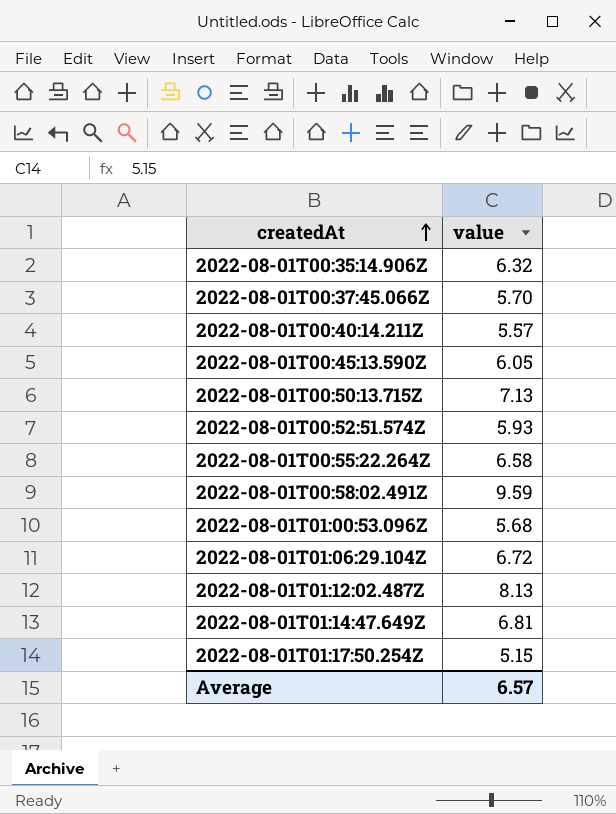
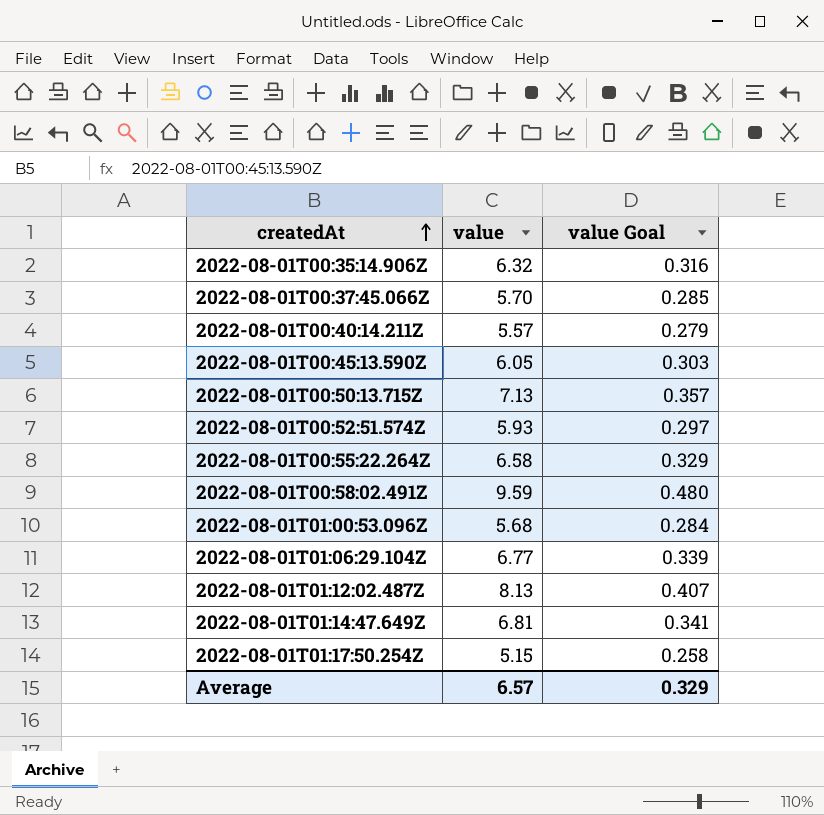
column value Goal | formula: none -> [value] * 0.05
2022-08-01T01:06:29.104Z | value: 6.72 -> 6.77

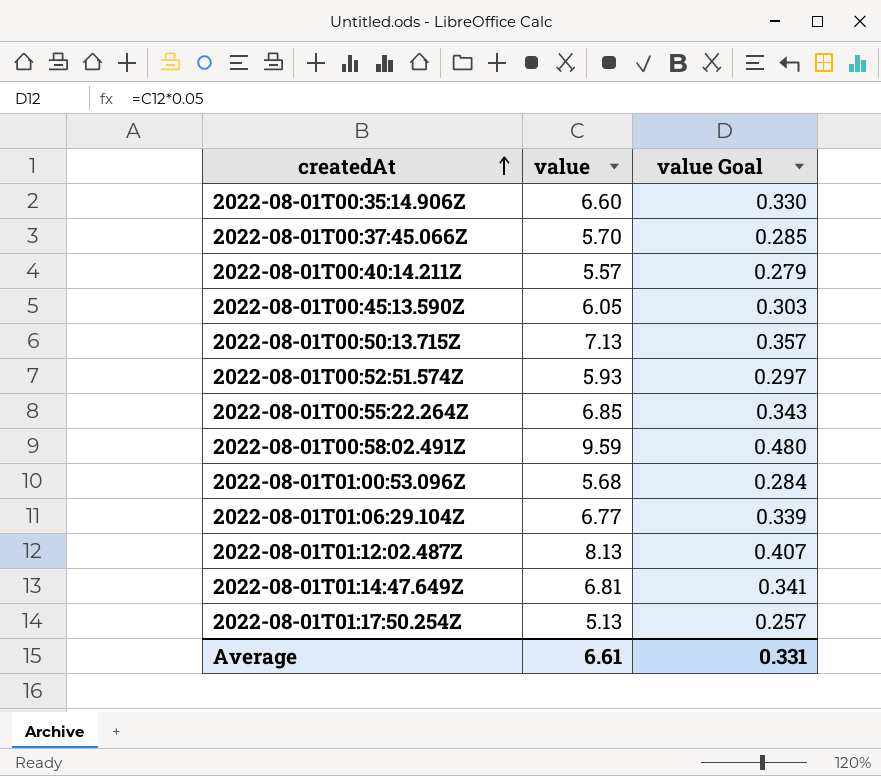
2022-08-01T00:35:14.906Z | value: 6.32 -> 6.60
2022-08-01T00:35:14.906Z | value Goal: 0.316 -> 0.330
2022-08-01T00:55:22.264Z | value: 6.58 -> 6.85
2022-08-01T00:55:22.264Z | value Goal: 0.329 -> 0.343
2022-08-01T01:17:50.254Z | value: 5.15 -> 5.13
2022-08-01T01:17:50.254Z | value Goal: 0.258 -> 0.257
Average | value: 6.57 -> 6.61
Average | value Goal: 0.329 -> 0.331

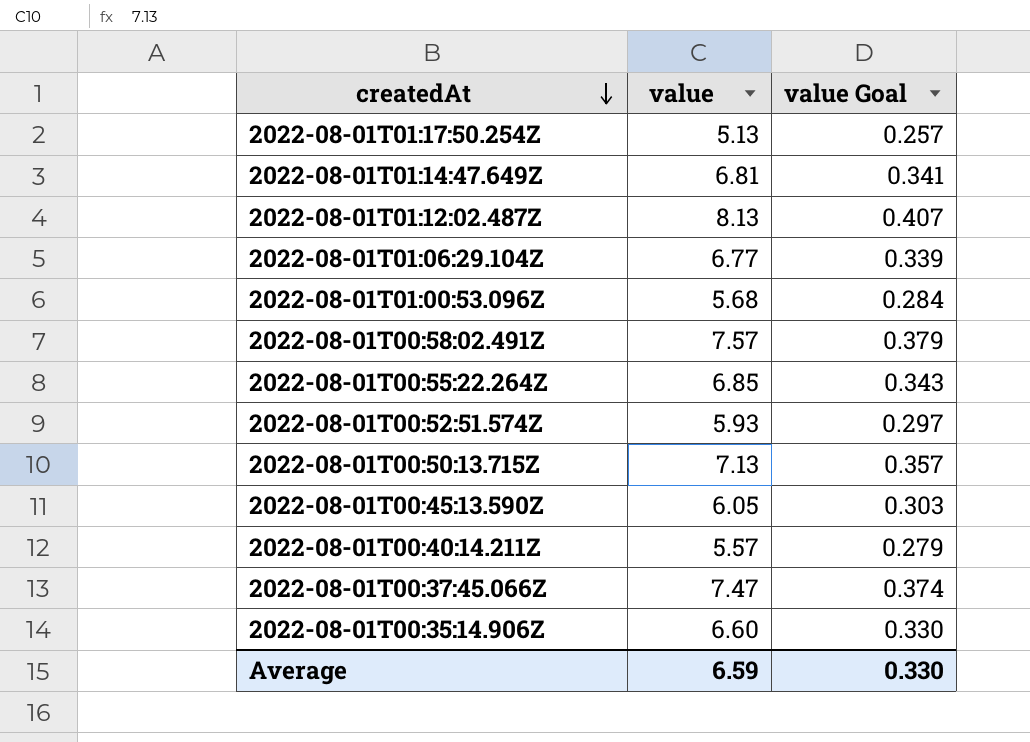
row order: createdAt ascending -> createdAt descending
2022-08-01T00:58:02.491Z | value: 9.59 -> 7.57
2022-08-01T00:58:02.491Z | value Goal: 0.480 -> 0.379
2022-08-01T00:37:45.066Z | value: 5.70 -> 7.47
2022-08-01T00:37:45.066Z | value Goal: 0.285 -> 0.374
Average | value: 6.61 -> 6.59
Average | value Goal: 0.331 -> 0.330

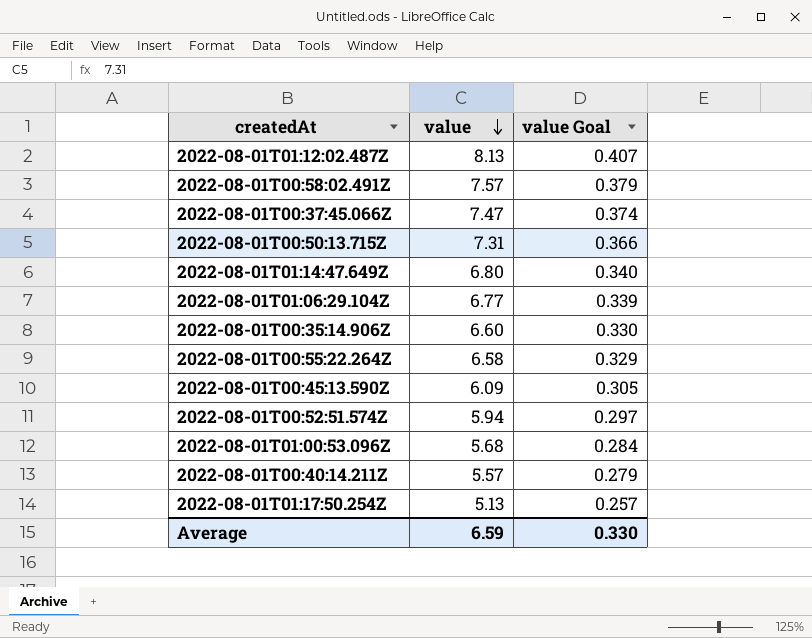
row order: createdAt descending -> value descending
2022-08-01T00:50:13.715Z | value: 7.13 -> 7.31
2022-08-01T00:50:13.715Z | value Goal: 0.357 -> 0.366
2022-08-01T01:14:47.649Z | value: 6.81 -> 6.80
2022-08-01T01:14:47.649Z | value Goal: 0.341 -> 0.340
2022-08-01T00:55:22.264Z | value: 6.85 -> 6.58
2022-08-01T00:55:22.264Z | value Goal: 0.343 -> 0.329
2022-08-01T00:45:13.590Z | value: 6.05 -> 6.09
2022-08-01T00:45:13.590Z | value Goal: 0.303 -> 0.305
2022-08-01T00:52:51.574Z | value: 5.93 -> 5.94

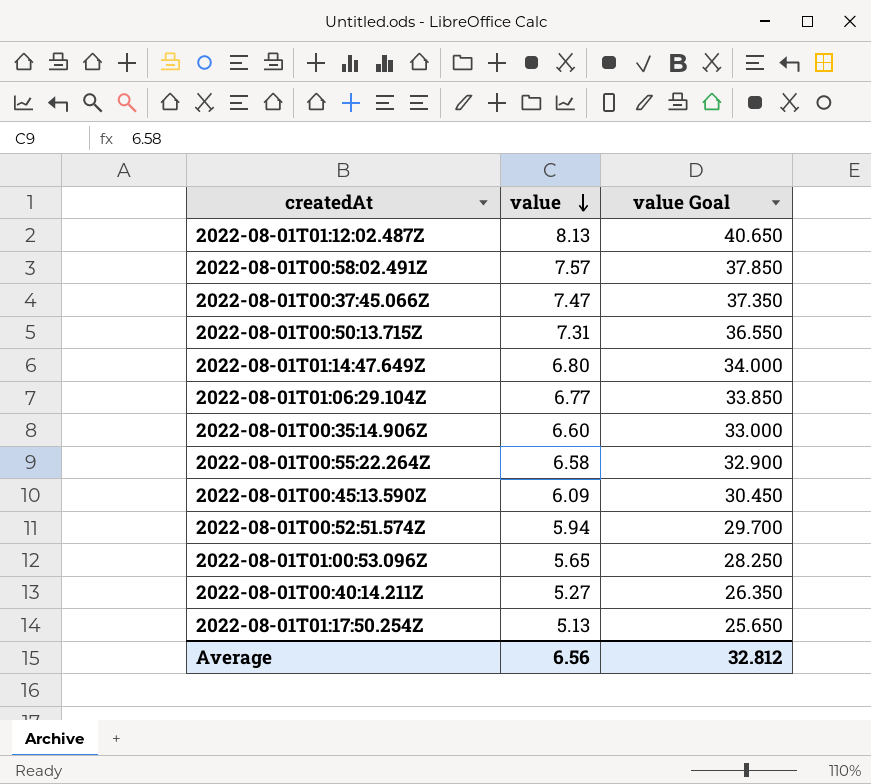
column value Goal | formula: [value] * 0.05 -> [value] * 5
2022-08-01T01:00:53.096Z | value: 5.68 -> 5.65
2022-08-01T00:40:14.211Z | value: 5.57 -> 5.27
Average | value: 6.59 -> 6.56
Average | value Goal: 0.330 -> 32.812

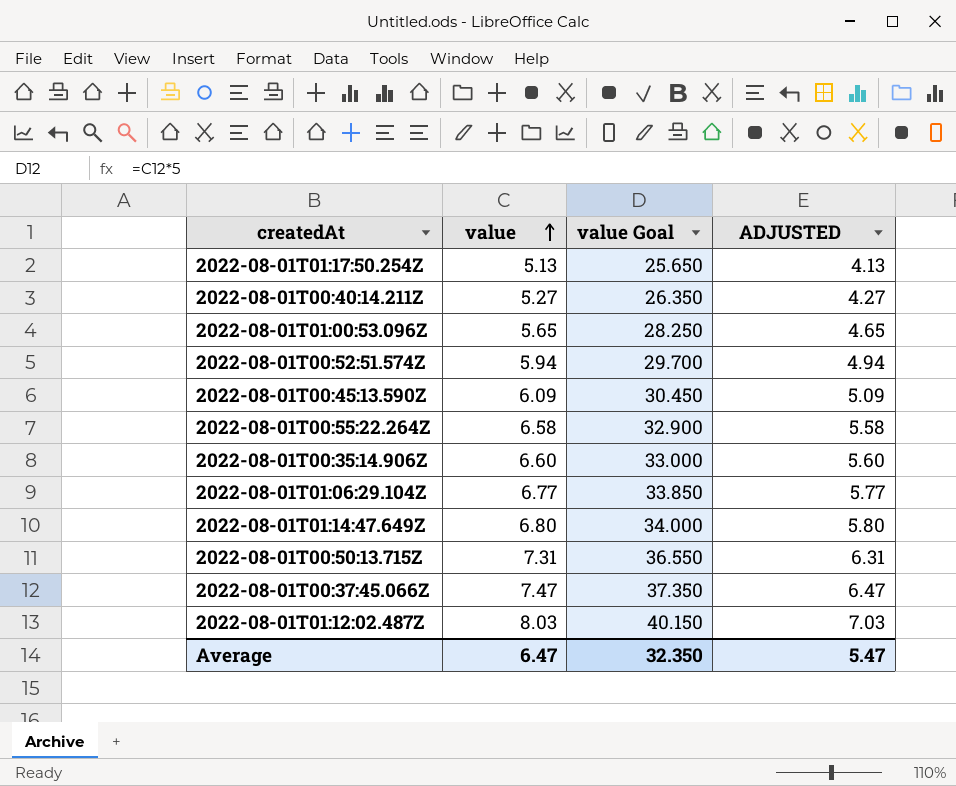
row order: value descending -> value ascending
column ADJUSTED | formula: none -> [value] - 1
row 2022-08-01T00:58:02.491Z: 7.57 | 37.850 -> none
2022-08-01T01:12:02.487Z | value: 8.13 -> 8.03
2022-08-01T01:12:02.487Z | value Goal: 40.650 -> 40.150
Average | value: 6.56 -> 6.47
Average | value Goal: 32.812 -> 32.350

